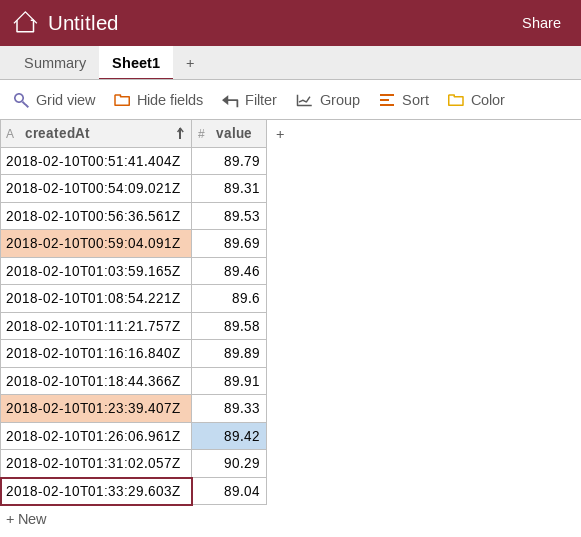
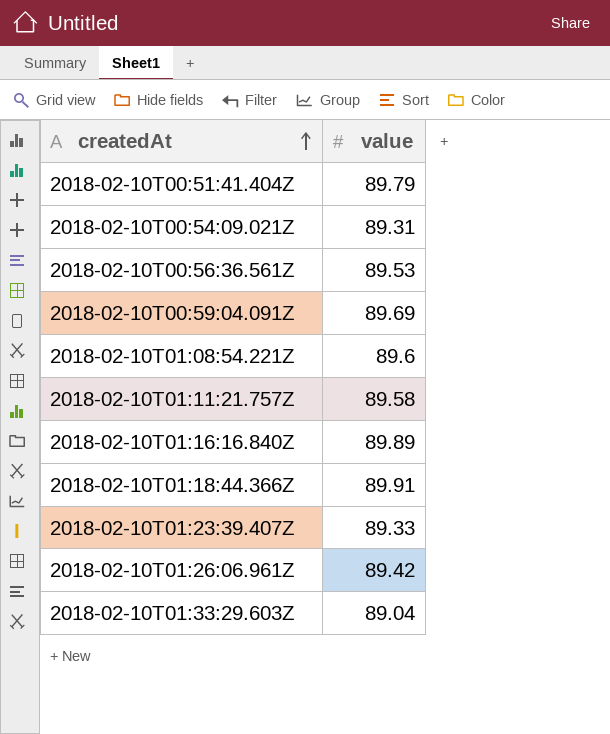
row 2018-02-10T01:03:59.165Z: 89.46 -> none
row 2018-02-10T01:31:02.057Z: 90.29 -> none

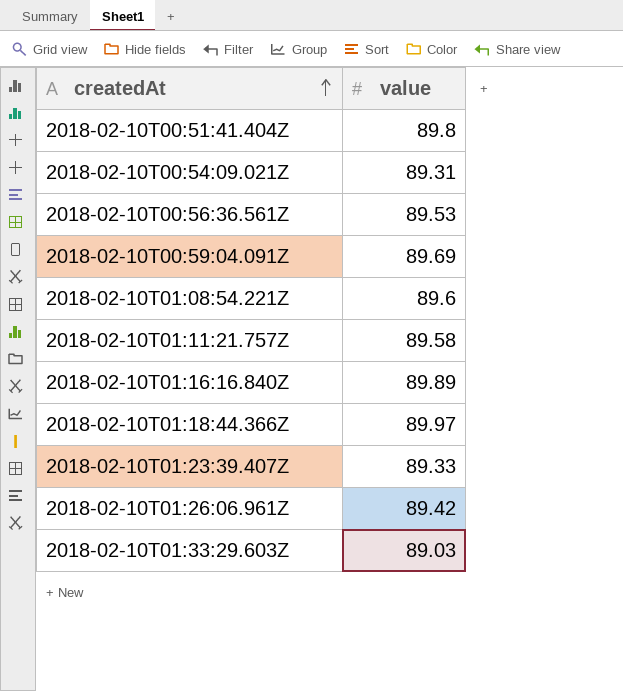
2018-02-10T00:51:41.404Z | value: 89.79 -> 89.8
2018-02-10T01:18:44.366Z | value: 89.91 -> 89.97
2018-02-10T01:33:29.603Z | value: 89.04 -> 89.03

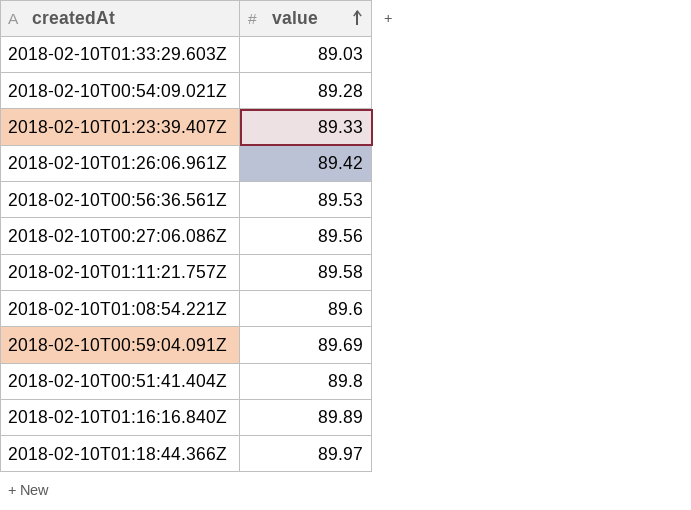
row order: createdAt ascending -> value ascending
2018-02-10T00:54:09.021Z | value: 89.31 -> 89.28
row 2018-02-10T00:27:06.086Z: none -> 89.56

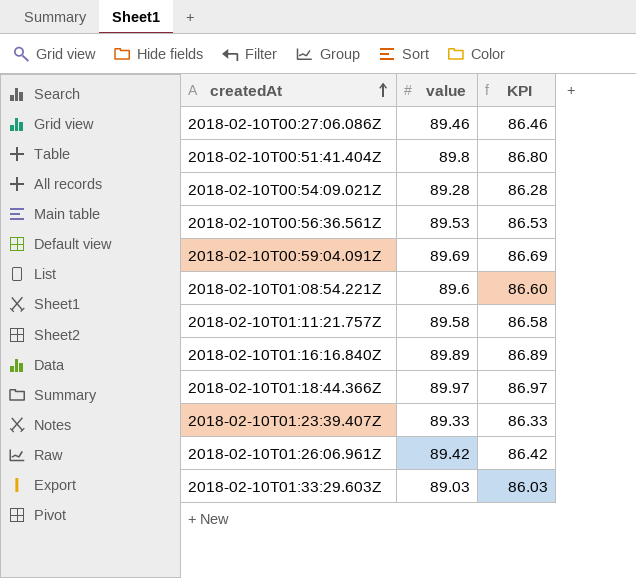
row order: value ascending -> createdAt ascending
column KPI | formula: none -> [value] - 3
2018-02-10T00:27:06.086Z | value: 89.56 -> 89.46

